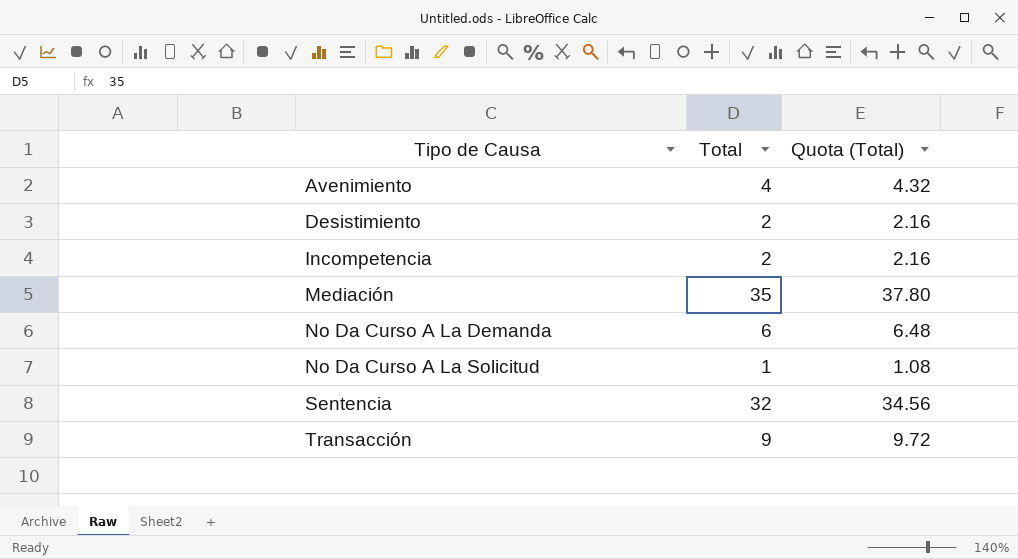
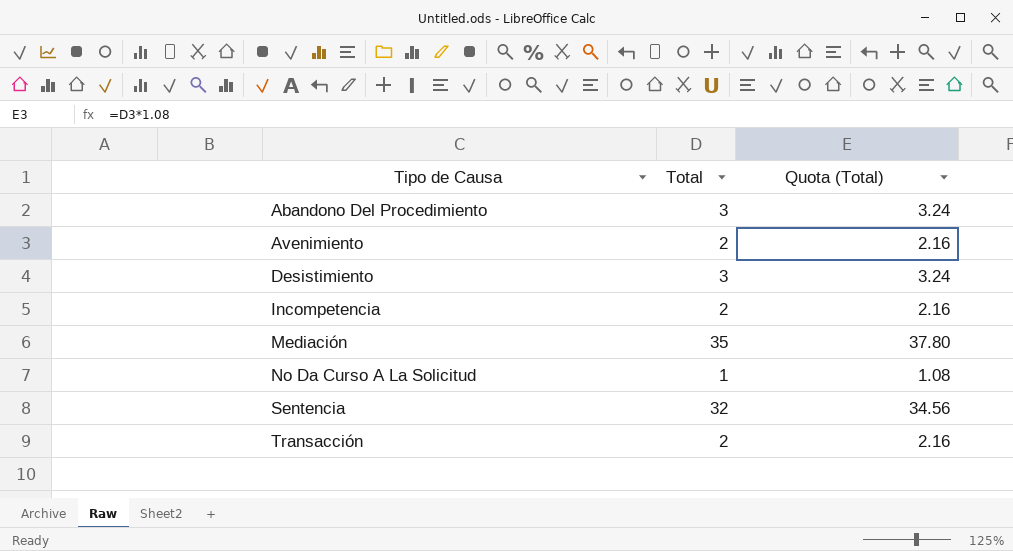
row No Da Curso A La Demanda: 6 | 6.48 -> none
row Abandono Del Procedimiento: none -> 3 | 3.24
Avenimiento | Total: 4 -> 2
Avenimiento | Quota (Total): 4.32 -> 2.16
Desistimiento | Total: 2 -> 3
Desistimiento | Quota (Total): 2.16 -> 3.24
Transacción | Total: 9 -> 2
Transacción | Quota (Total): 9.72 -> 2.16

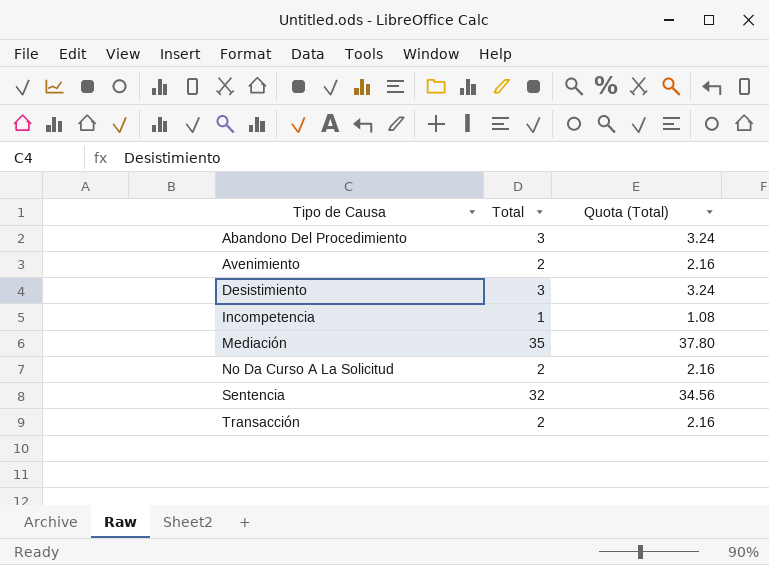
Incompetencia | Total: 2 -> 1
Incompetencia | Quota (Total): 2.16 -> 1.08
No Da Curso A La Solicitud | Total: 1 -> 2
No Da Curso A La Solicitud | Quota (Total): 1.08 -> 2.16

